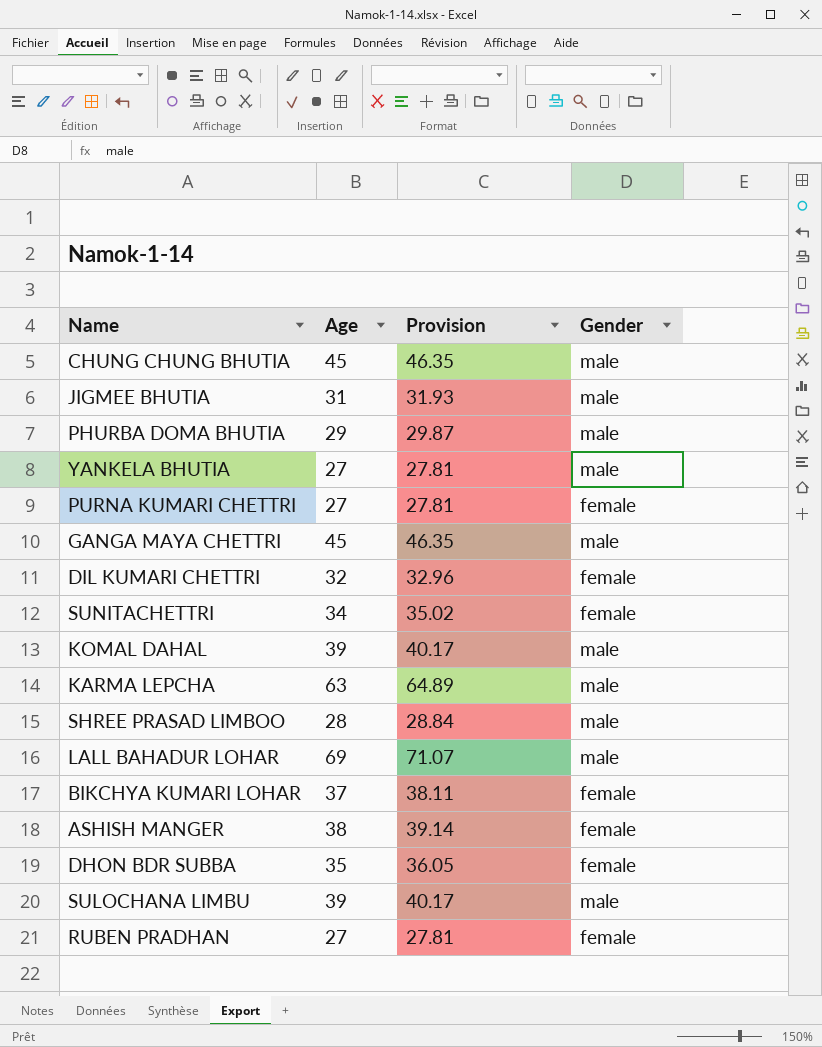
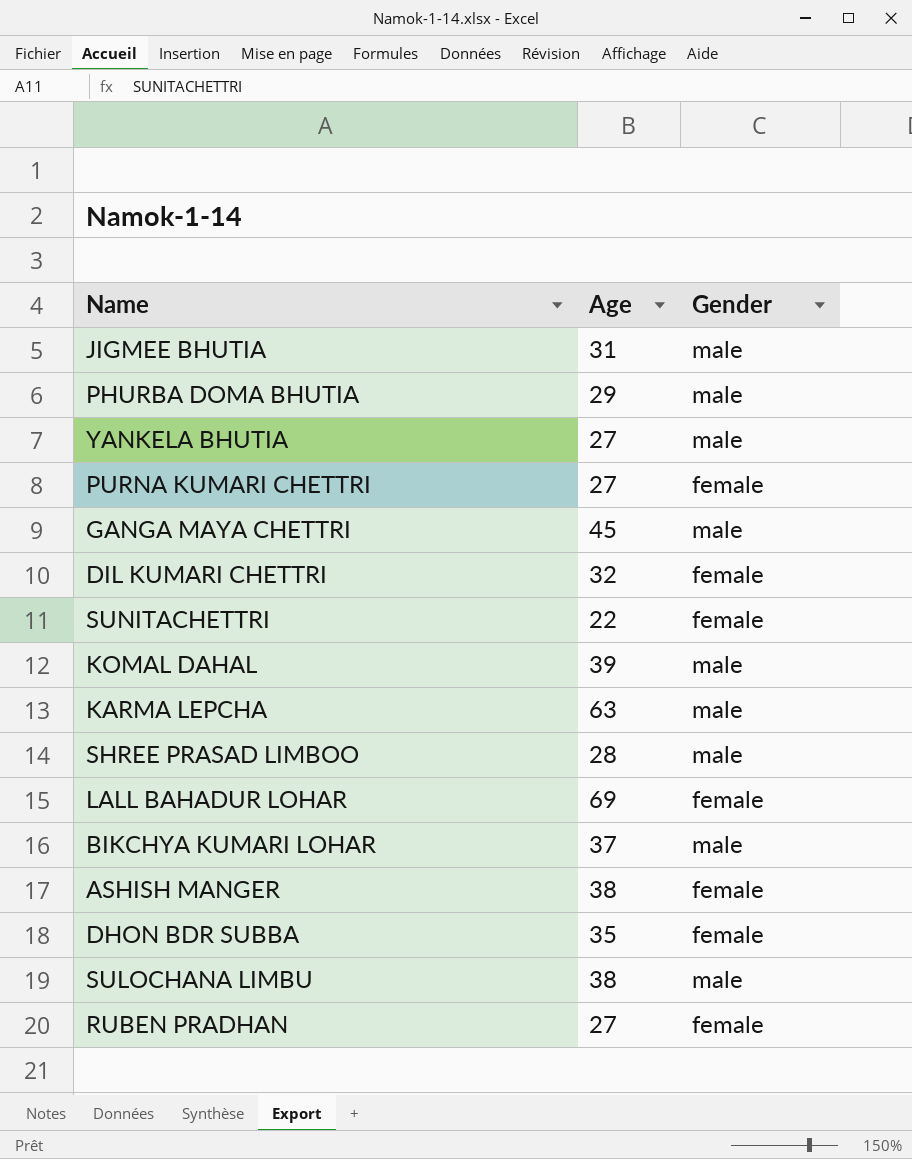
column Provision | formula: [Age] * 1.03 -> none
row CHUNG CHUNG BHUTIA: 45 | 46.35 | male -> none
SUNITACHETTRI | Age: 34 -> 22
LALL BAHADUR LOHAR | Gender: male -> female
BIKCHYA KUMARI LOHAR | Gender: female -> male
SULOCHANA LIMBU | Age: 39 -> 38

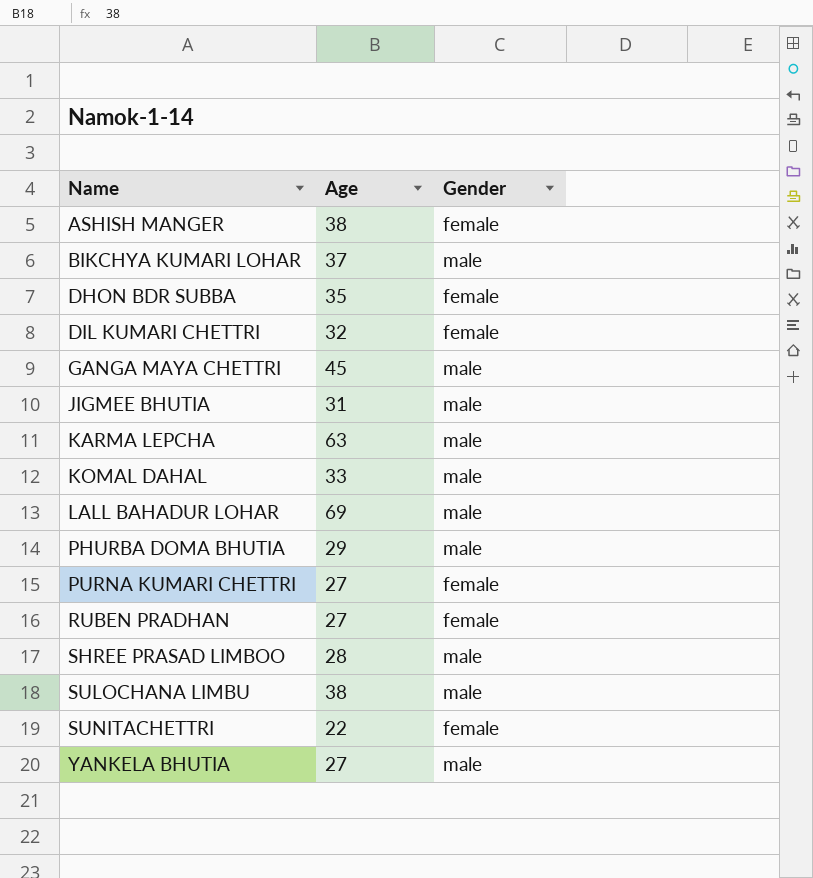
row order: none -> Name ascending
KOMAL DAHAL | Age: 39 -> 33
LALL BAHADUR LOHAR | Gender: female -> male

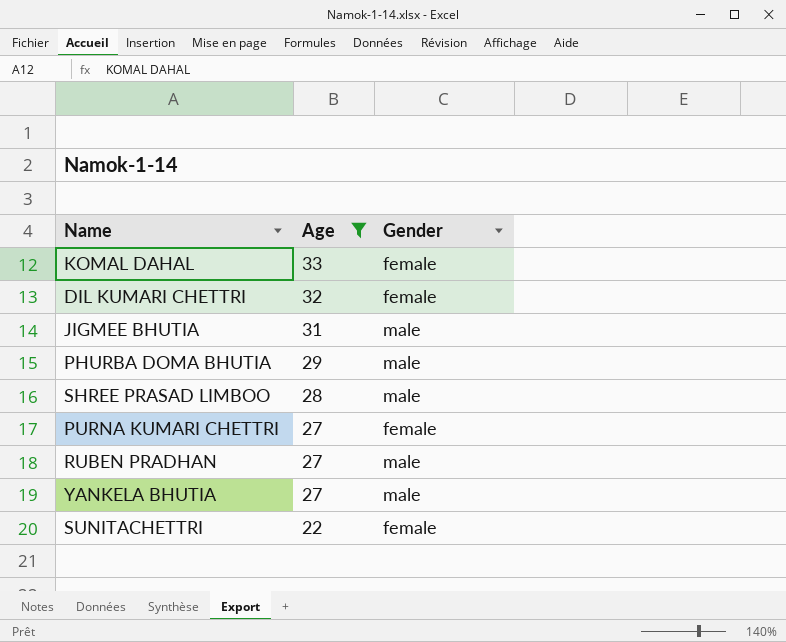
filter: none -> Age <= 33
row order: Name ascending -> Age descending
KOMAL DAHAL | Gender: male -> female
RUBEN PRADHAN | Gender: female -> male

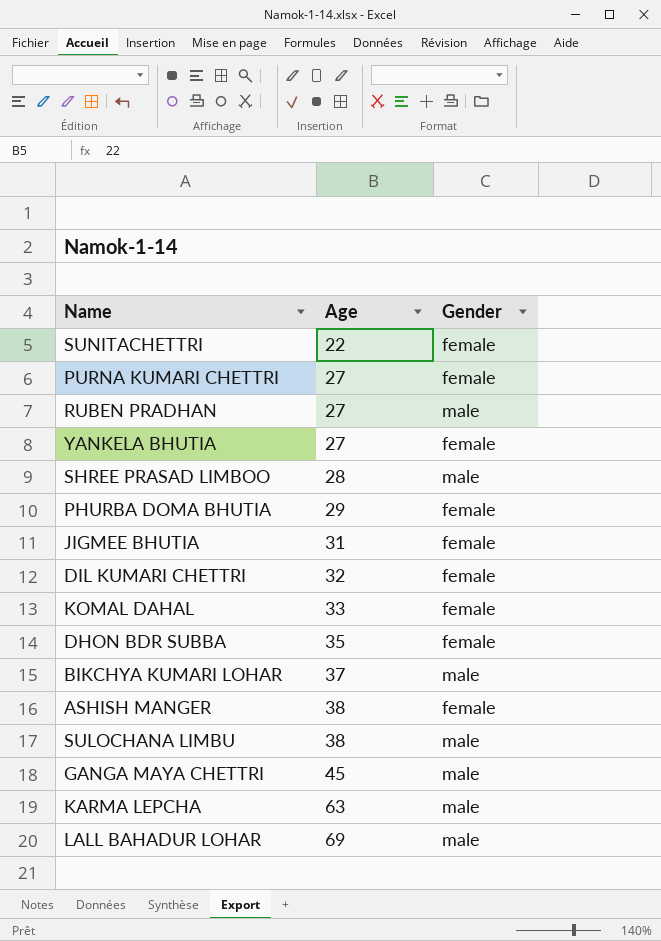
filter: Age <= 33 -> none
row order: Age descending -> Age ascending
YANKELA BHUTIA | Gender: male -> female
PHURBA DOMA BHUTIA | Gender: male -> female
JIGMEE BHUTIA | Gender: male -> female

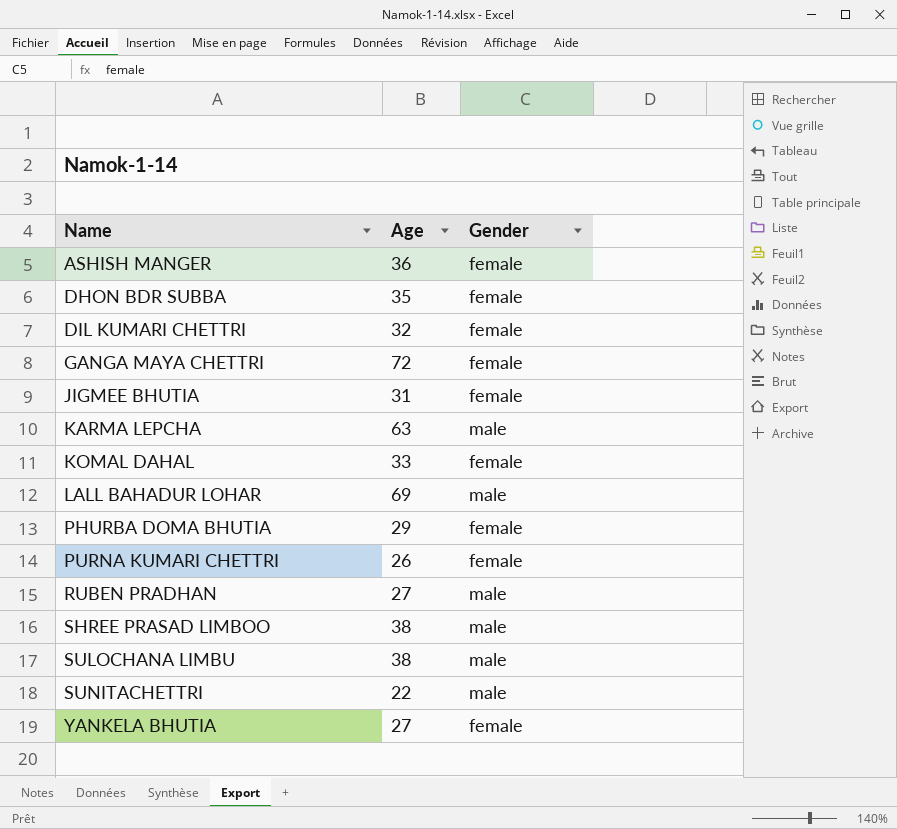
row order: Age ascending -> Name ascending
row BIKCHYA KUMARI LOHAR: 37 | male -> none
ASHISH MANGER | Age: 38 -> 36
GANGA MAYA CHETTRI | Age: 45 -> 72
GANGA MAYA CHETTRI | Gender: male -> female
PURNA KUMARI CHETTRI | Age: 27 -> 26
SHREE PRASAD LIMBOO | Age: 28 -> 38
SUNITACHETTRI | Gender: female -> male

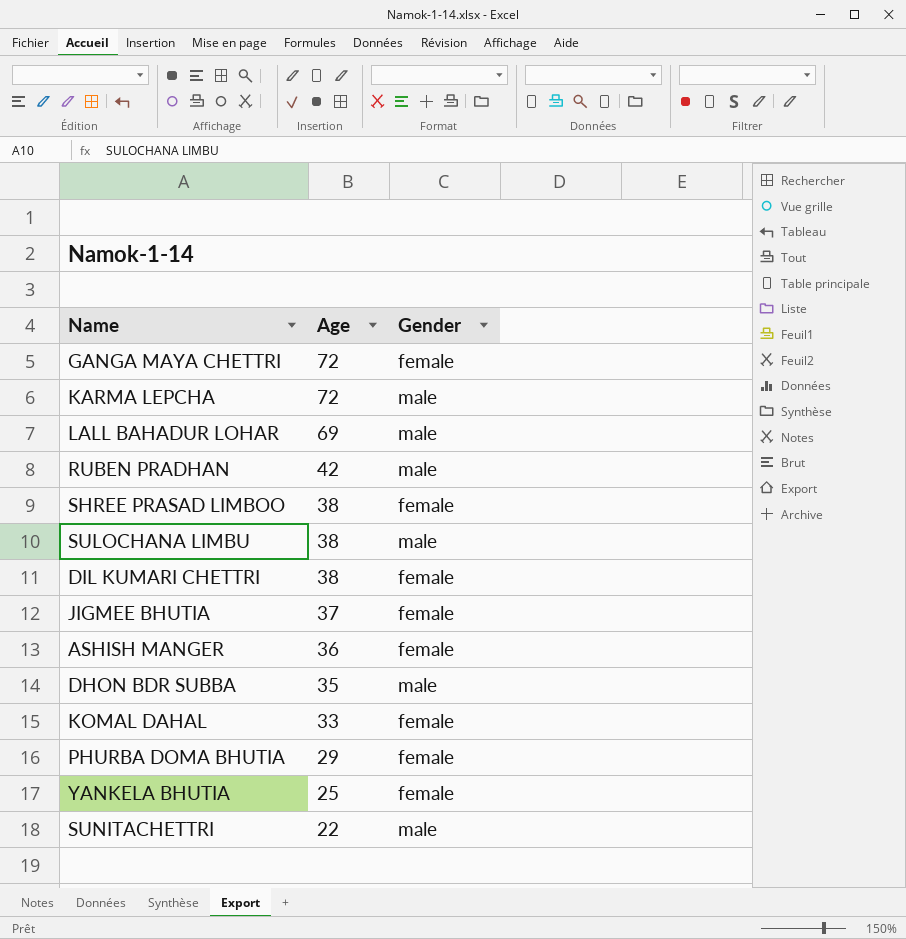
row order: Name ascending -> Age descending
row PURNA KUMARI CHETTRI: 26 | female -> none
KARMA LEPCHA | Age: 63 -> 72
RUBEN PRADHAN | Age: 27 -> 42
SHREE PRASAD LIMBOO | Gender: male -> female
DIL KUMARI CHETTRI | Age: 32 -> 38
JIGMEE BHUTIA | Age: 31 -> 37
DHON BDR SUBBA | Gender: female -> male
YANKELA BHUTIA | Age: 27 -> 25

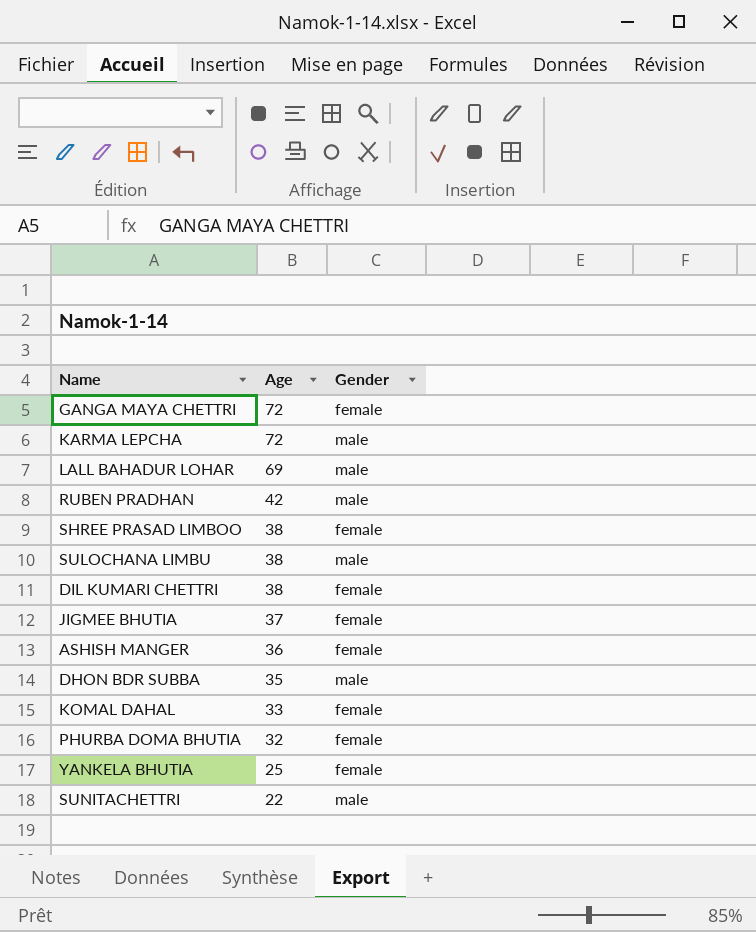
PHURBA DOMA BHUTIA | Age: 29 -> 32

